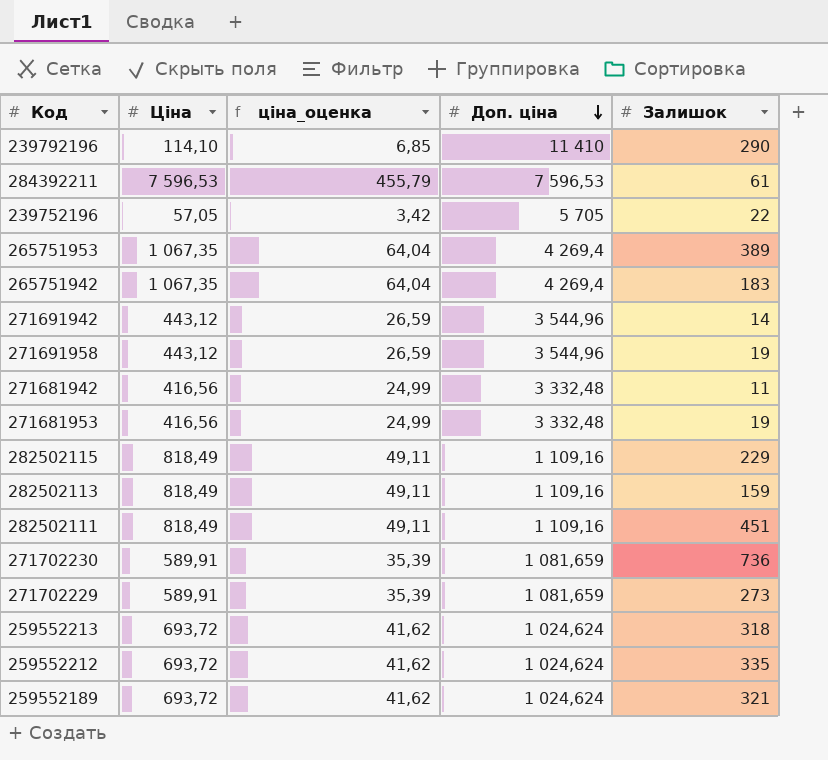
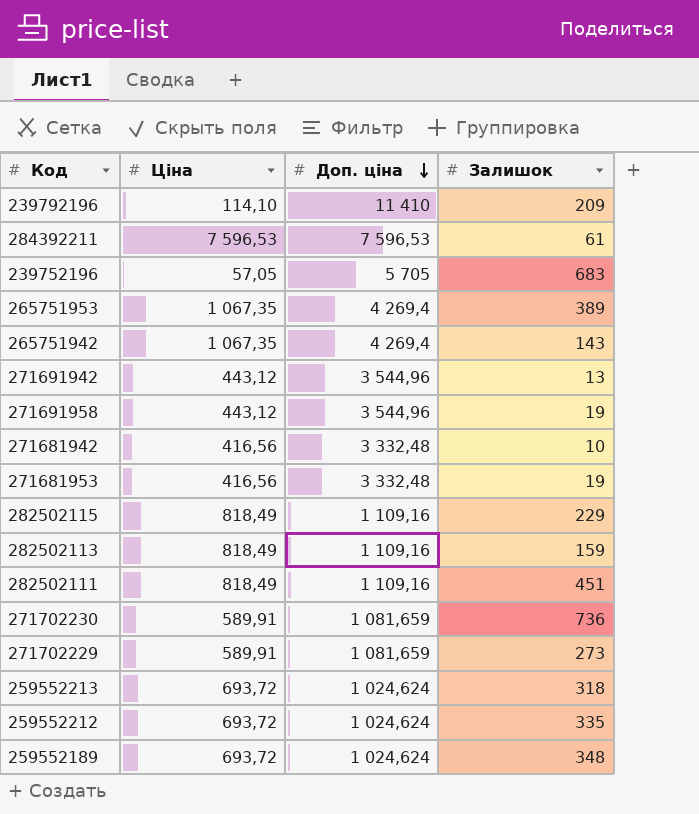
column ціна_оценка | formula: [Ціна] * 0,06 -> none
239792196 | Залишок: 290 -> 209
239752196 | Залишок: 22 -> 683
265751942 | Залишок: 183 -> 143
271691942 | Залишок: 14 -> 13
271681942 | Залишок: 11 -> 10
259552189 | Залишок: 321 -> 348

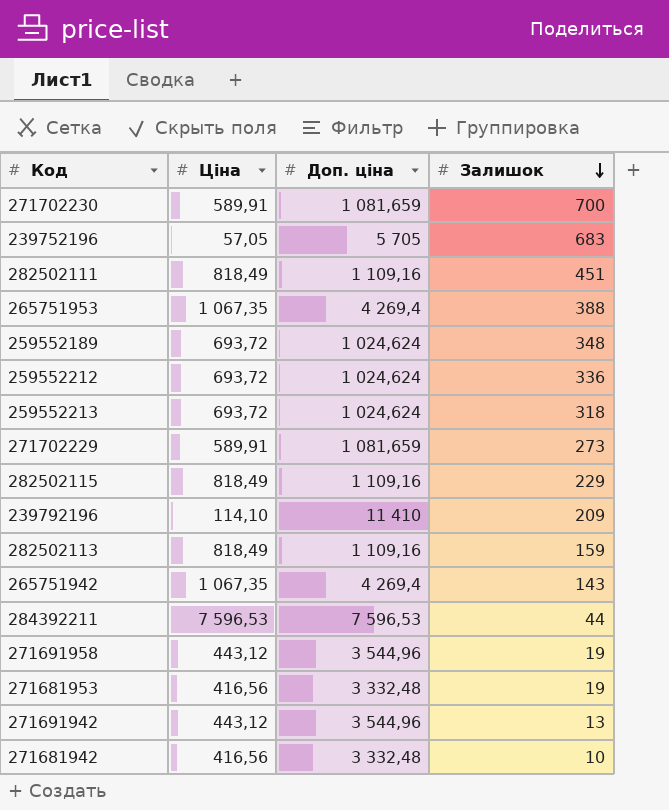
row order: Доп. ціна descending -> Залишок descending
271702230 | Залишок: 736 -> 700
265751953 | Залишок: 389 -> 388
259552212 | Залишок: 335 -> 336
284392211 | Залишок: 61 -> 44

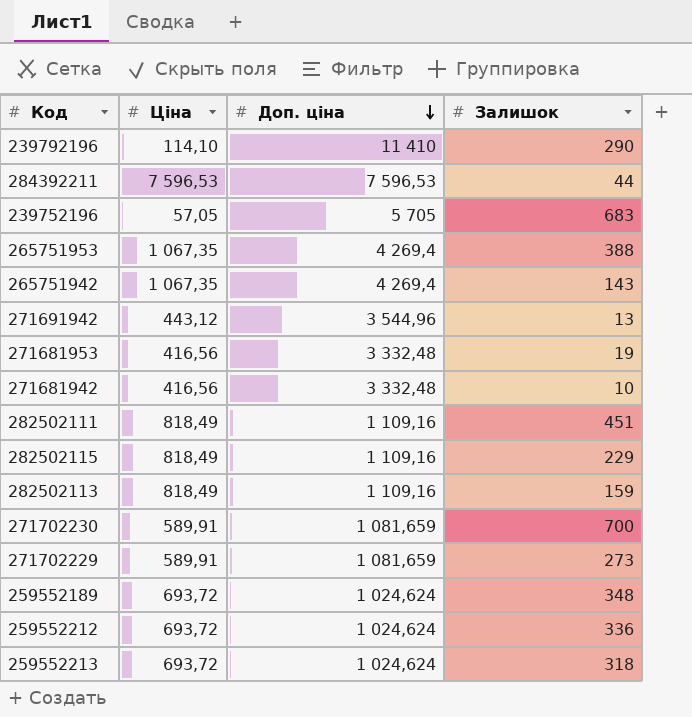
row order: Залишок descending -> Доп. ціна descending
row 271691958: 443,12 | 3 544,96 | 19 -> none
239792196 | Залишок: 209 -> 290

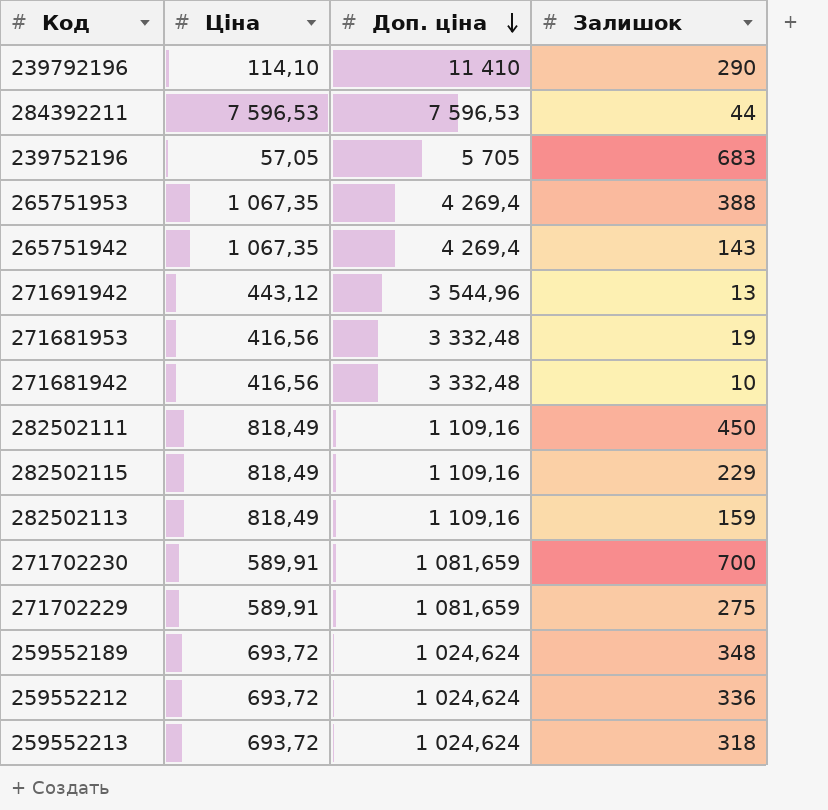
282502111 | Залишок: 451 -> 450
271702229 | Залишок: 273 -> 275

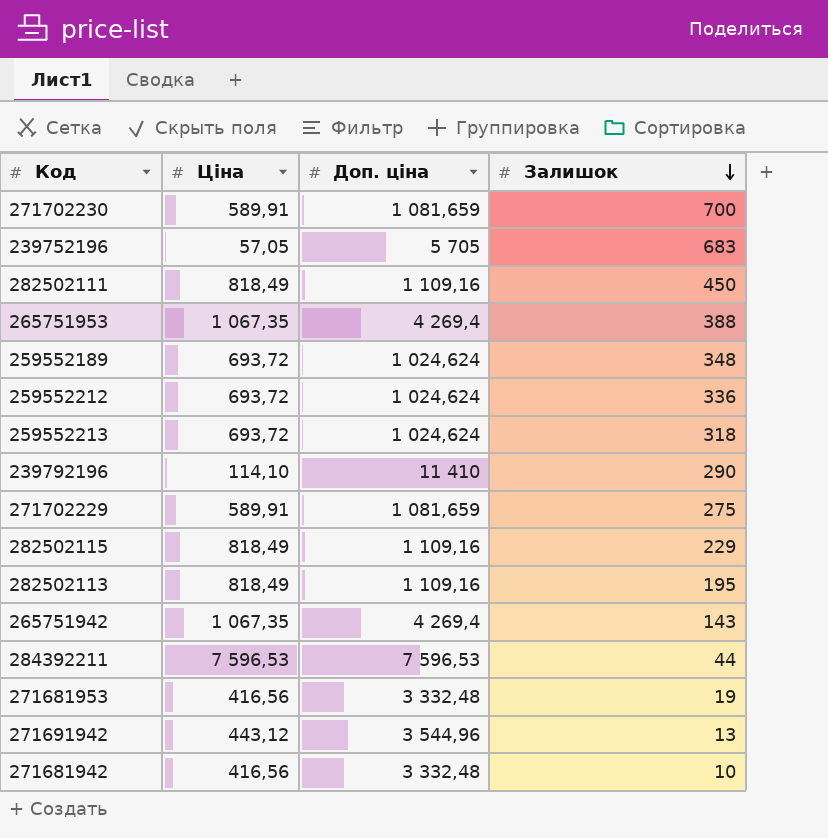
row order: Доп. ціна descending -> Залишок descending
282502113 | Залишок: 159 -> 195

